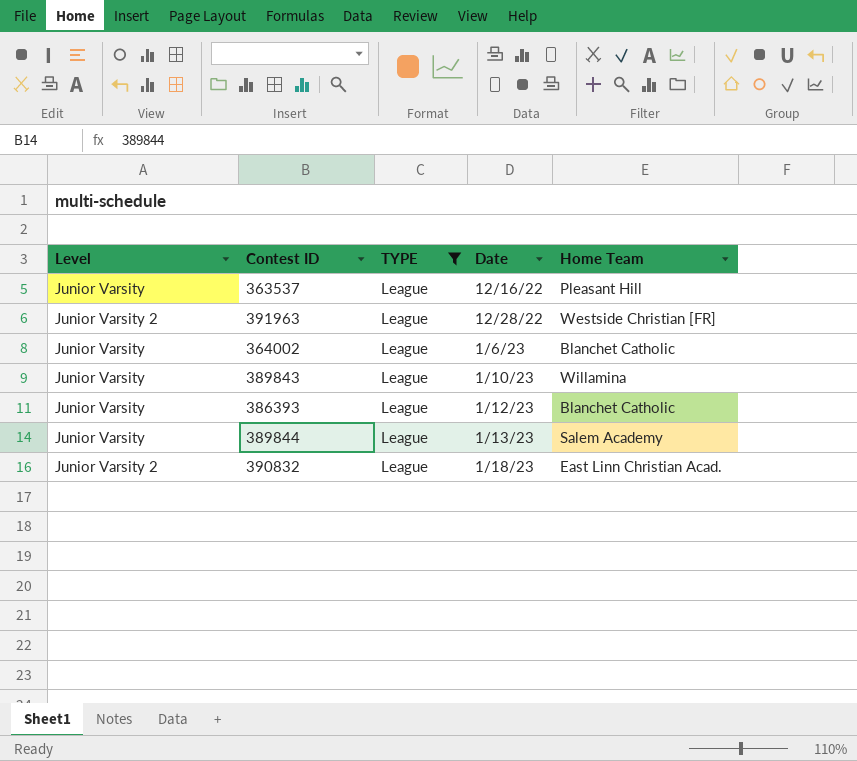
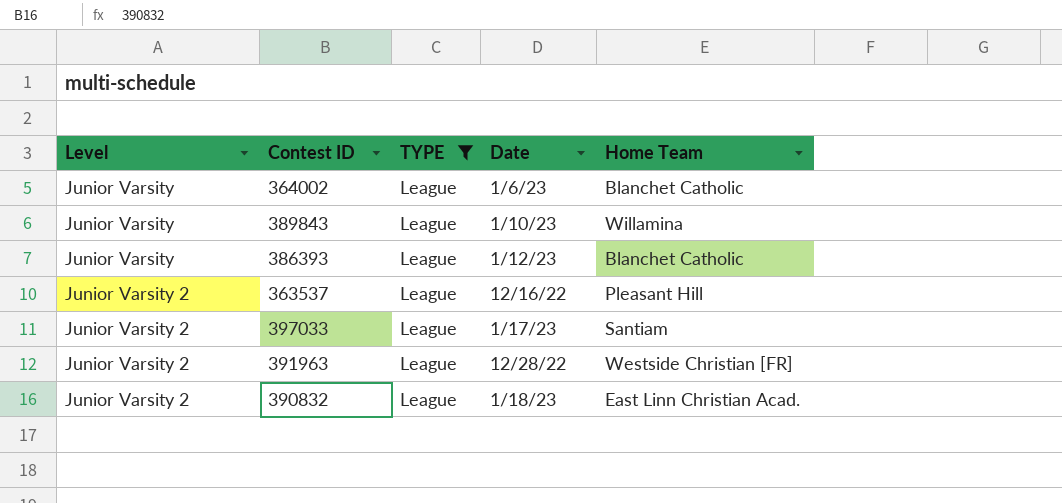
row order: Date ascending -> Level ascending
row 389844: Junior Varsity | League | 1/13/23 | Salem Academy -> none
363537 | Level: Junior Varsity -> Junior Varsity 2
row 397033: none -> Junior Varsity 2 | League | 1/17/23 | Santiam

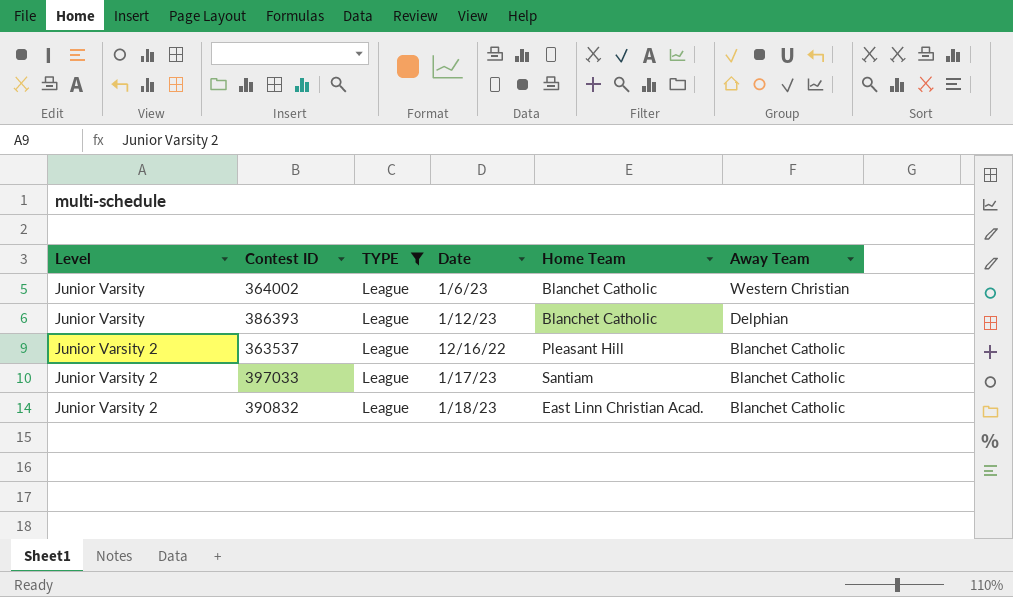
column Away Team | position: none -> 6
row 389843: Junior Varsity | League | 1/10/23 | Willamina -> none
row 391963: Junior Varsity 2 | League | 12/28/22 | Westside Christian [FR] -> none

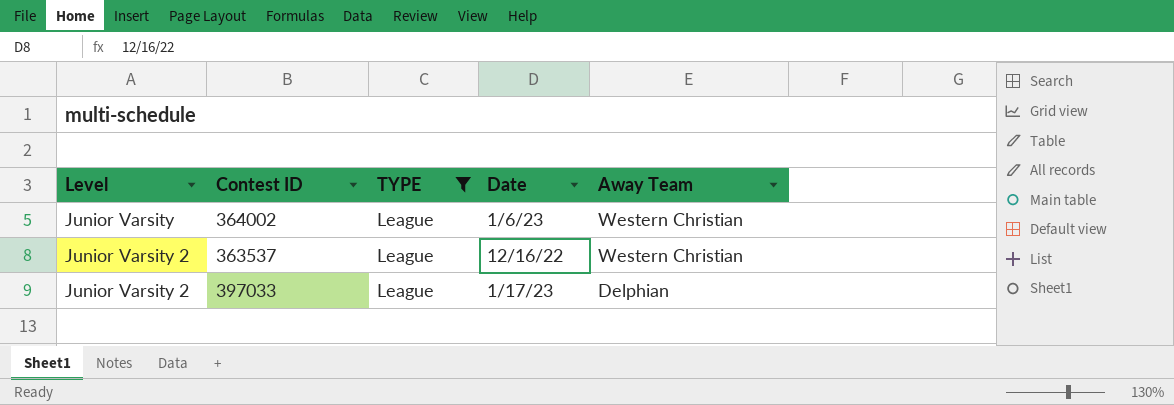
column Home Team | position: 5 -> none
row 386393: Junior Varsity | League | 1/12/23 | Blanchet Catholic | Delphian -> none
row 390832: Junior Varsity 2 | League | 1/18/23 | East Linn Christian Acad. | Blanchet Catholic -> none
363537 | Away Team: Blanchet Catholic -> Western Christian
397033 | Away Team: Blanchet Catholic -> Delphian

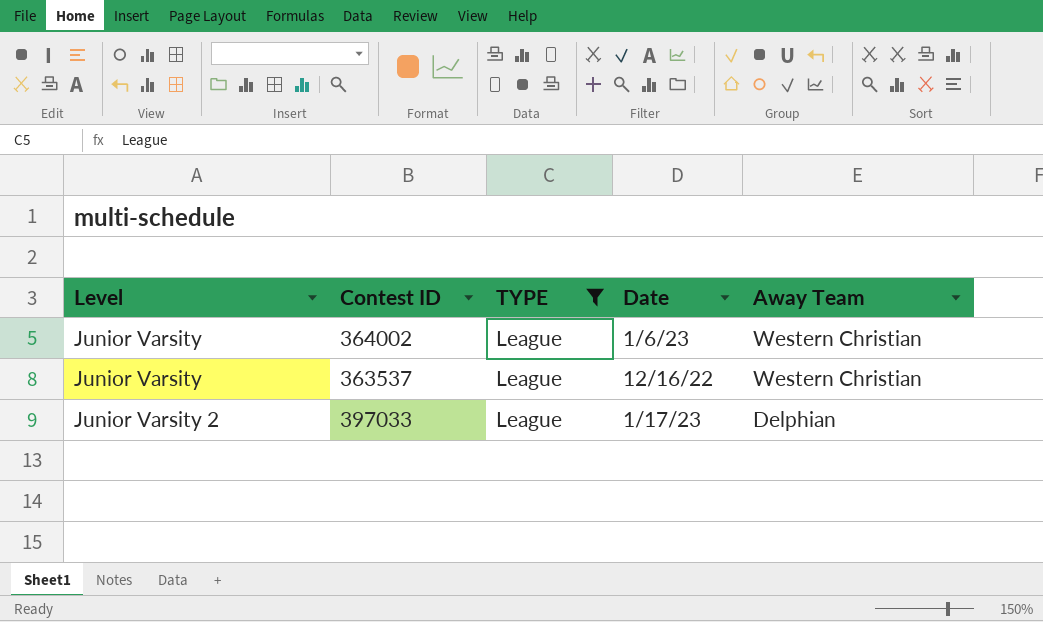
363537 | Level: Junior Varsity 2 -> Junior Varsity

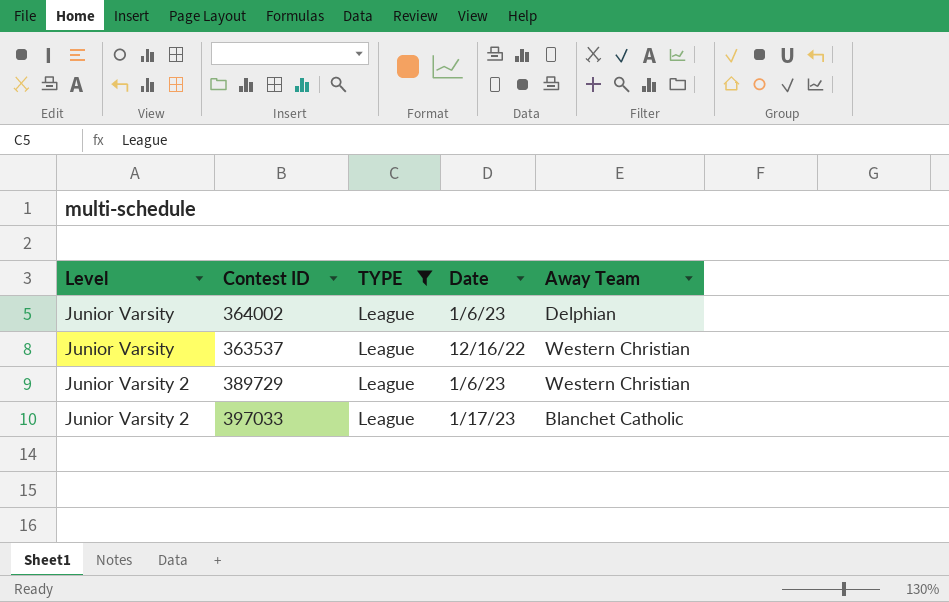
364002 | Away Team: Western Christian -> Delphian
row 389729: none -> Junior Varsity 2 | League | 1/6/23 | Western Christian
397033 | Away Team: Delphian -> Blanchet Catholic

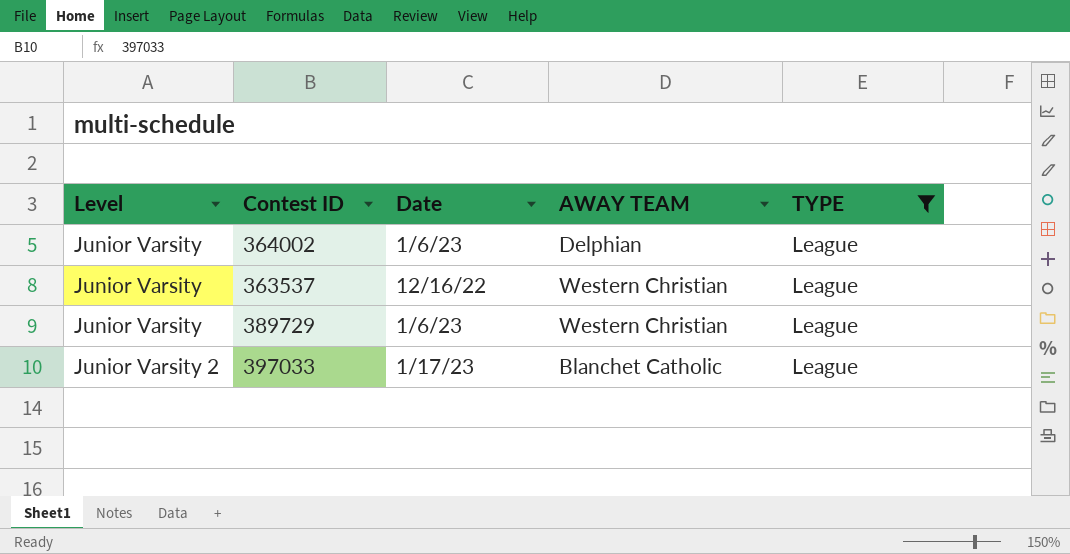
column name: Away Team -> AWAY TEAM
column TYPE | position: 3 -> 5
389729 | Level: Junior Varsity 2 -> Junior Varsity

